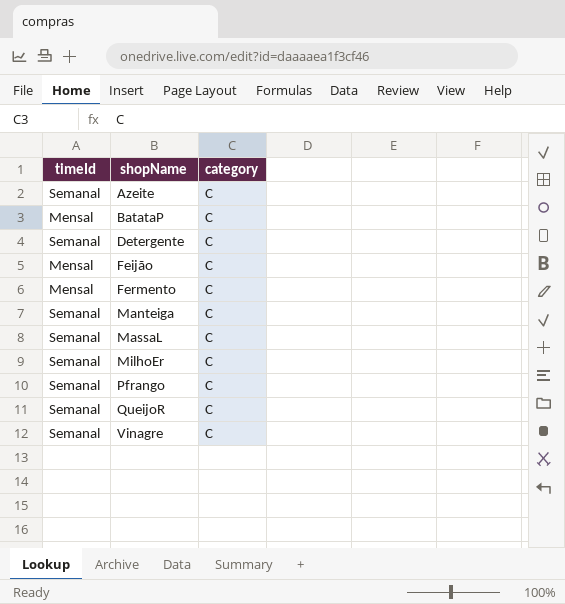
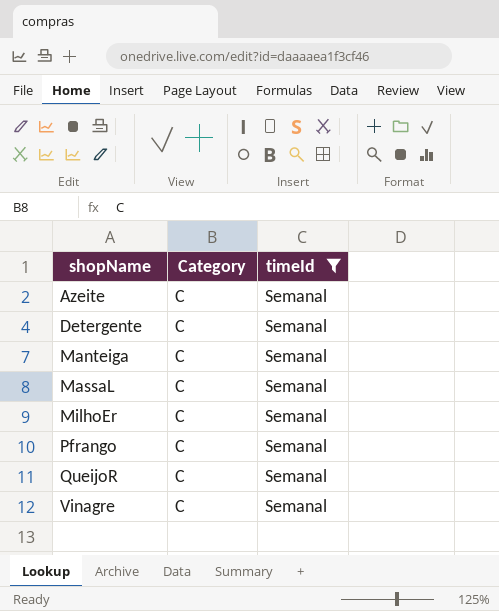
filter: none -> timeId = Semanal
column name: category -> Category
column timeId | position: 1 -> 3

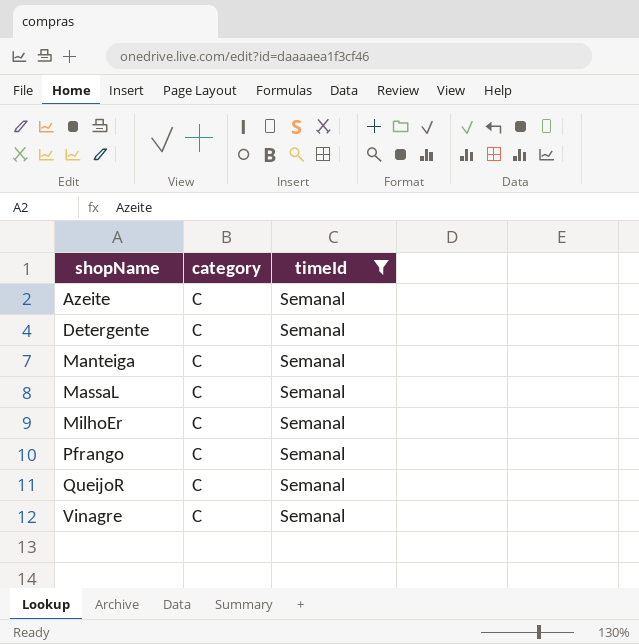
column name: Category -> category

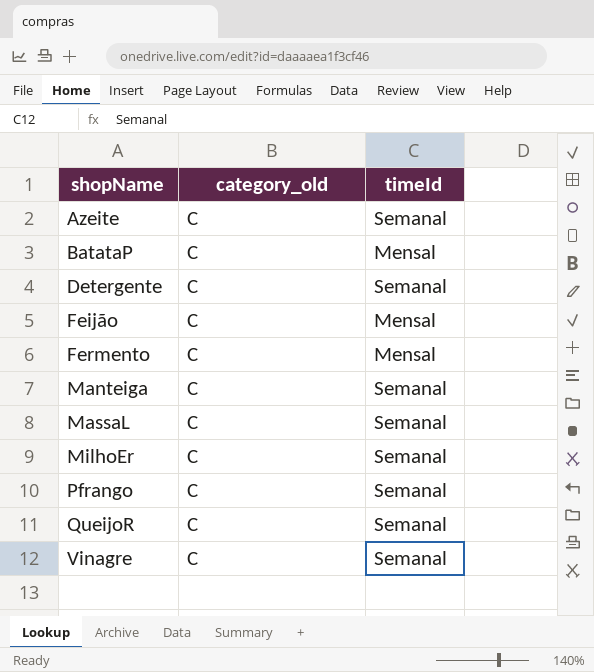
filter: timeId = Semanal -> none
column name: category -> category_old

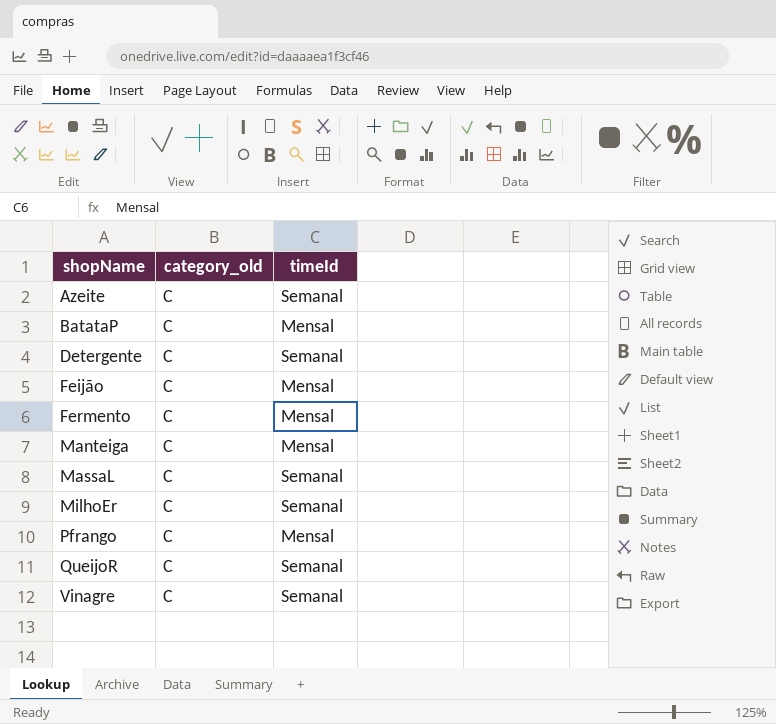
Manteiga | timeId: Semanal -> Mensal
Pfrango | timeId: Semanal -> Mensal

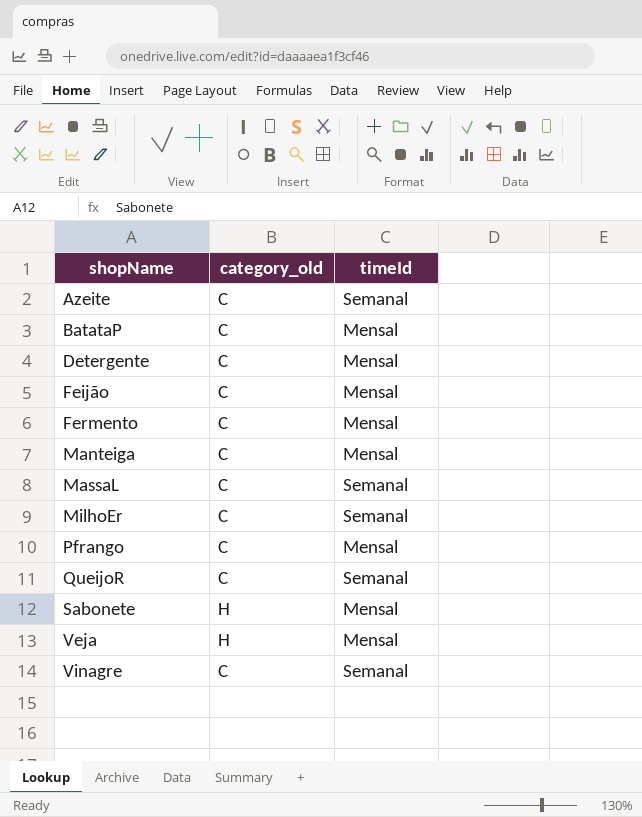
Detergente | timeId: Semanal -> Mensal
row Sabonete: none -> H | Mensal
row Veja: none -> H | Mensal

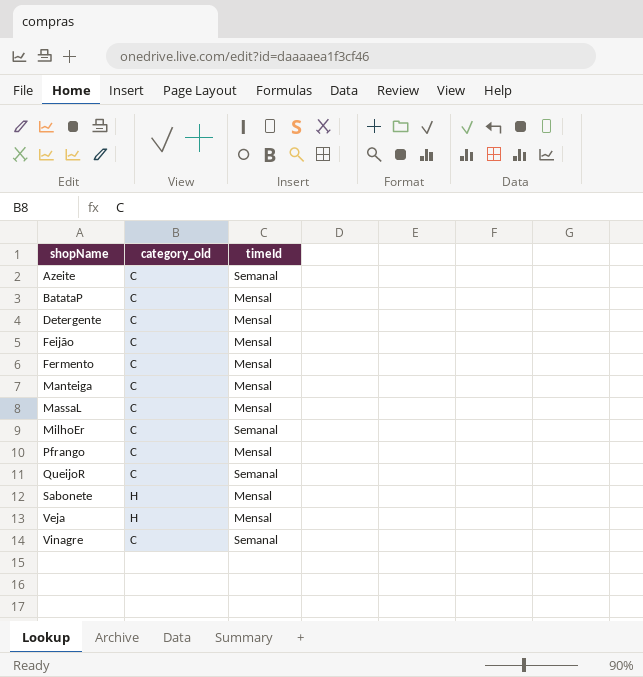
MassaL | timeId: Semanal -> Mensal

